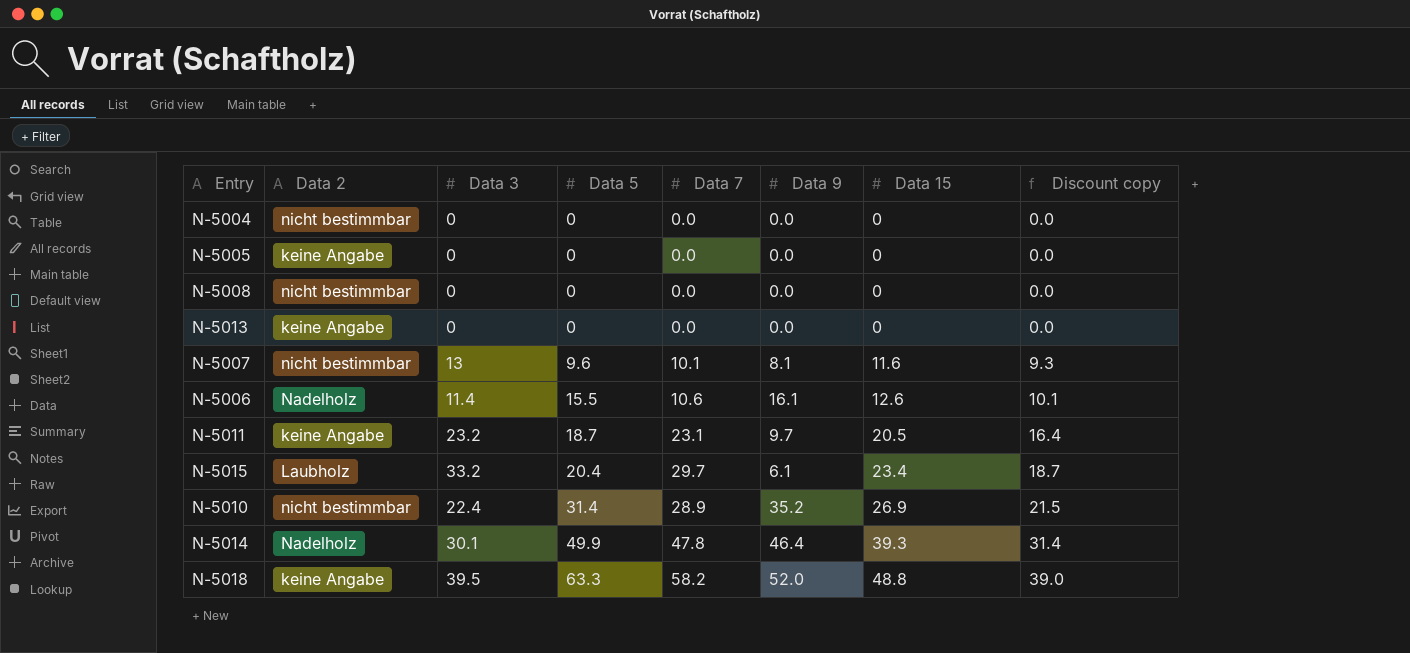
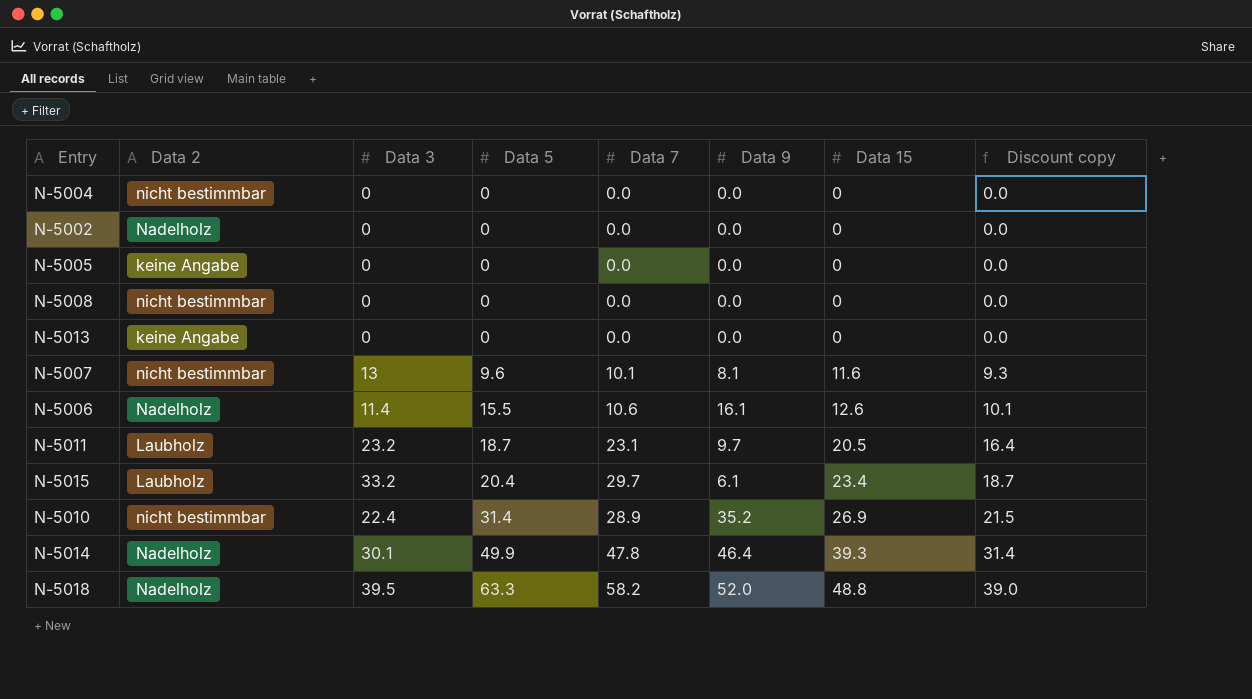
row N-5002: none -> Nadelholz | 0 | 0 | 0.0 | 0.0 | 0 | 0.0
N-5011 | Data 2: keine Angabe -> Laubholz
N-5018 | Data 2: keine Angabe -> Nadelholz

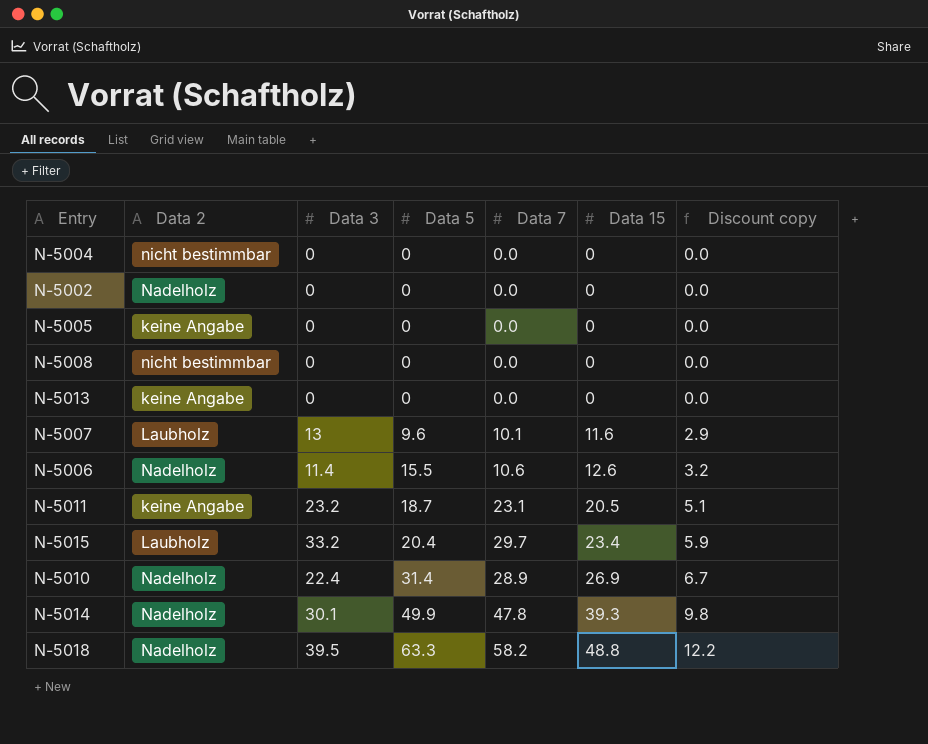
column Data 9 | position: 6 -> none
column Discount copy | formula: [Data 15] * 0.8 -> [Data 15] * 0.25
N-5007 | Data 2: nicht bestimmbar -> Laubholz
N-5011 | Data 2: Laubholz -> keine Angabe
N-5010 | Data 2: nicht bestimmbar -> Nadelholz

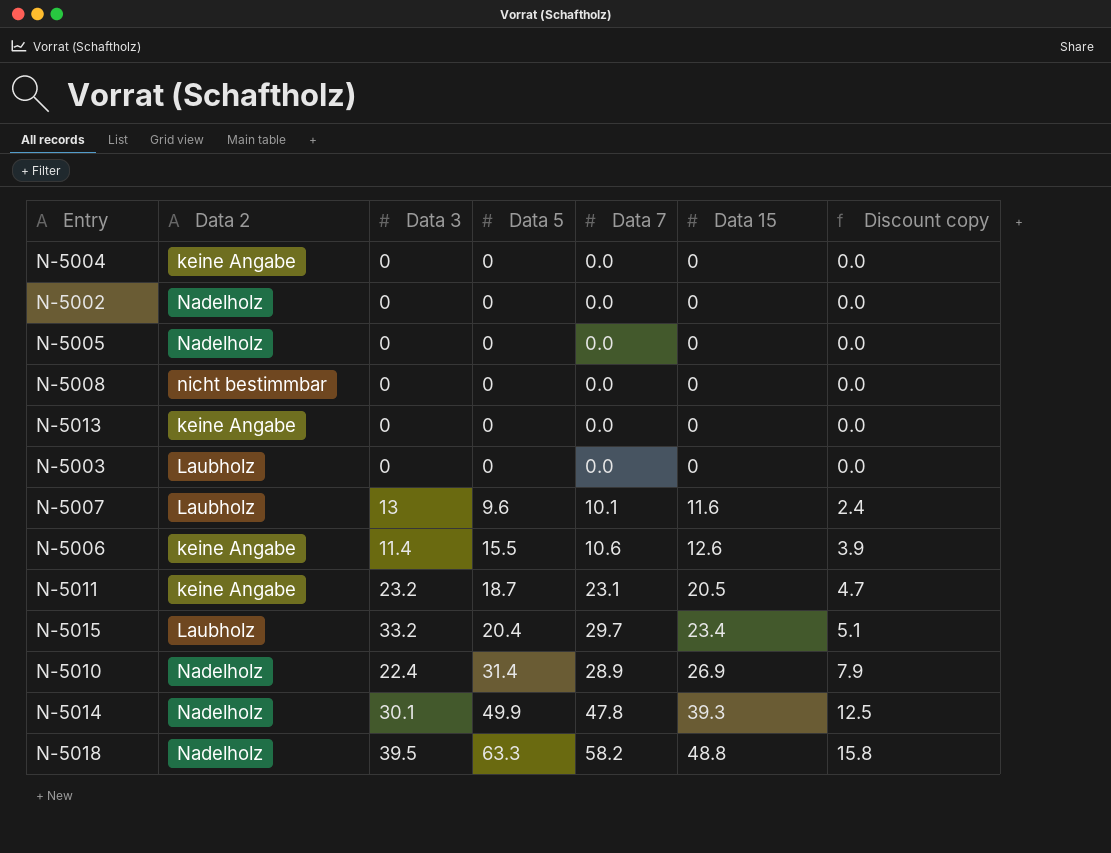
column Discount copy | formula: [Data 15] * 0.25 -> [Data 5] * 0.25
N-5004 | Data 2: nicht bestimmbar -> keine Angabe
N-5005 | Data 2: keine Angabe -> Nadelholz
row N-5003: none -> Laubholz | 0 | 0 | 0.0 | 0 | 0.0
N-5006 | Data 2: Nadelholz -> keine Angabe

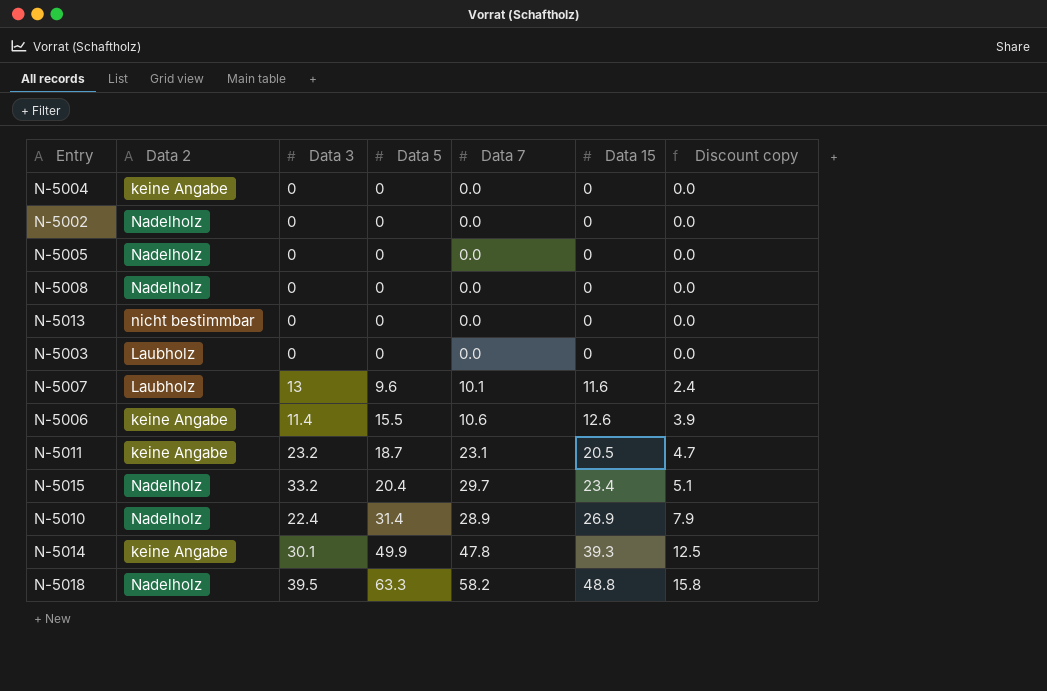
N-5008 | Data 2: nicht bestimmbar -> Nadelholz
N-5013 | Data 2: keine Angabe -> nicht bestimmbar
N-5015 | Data 2: Laubholz -> Nadelholz
N-5014 | Data 2: Nadelholz -> keine Angabe

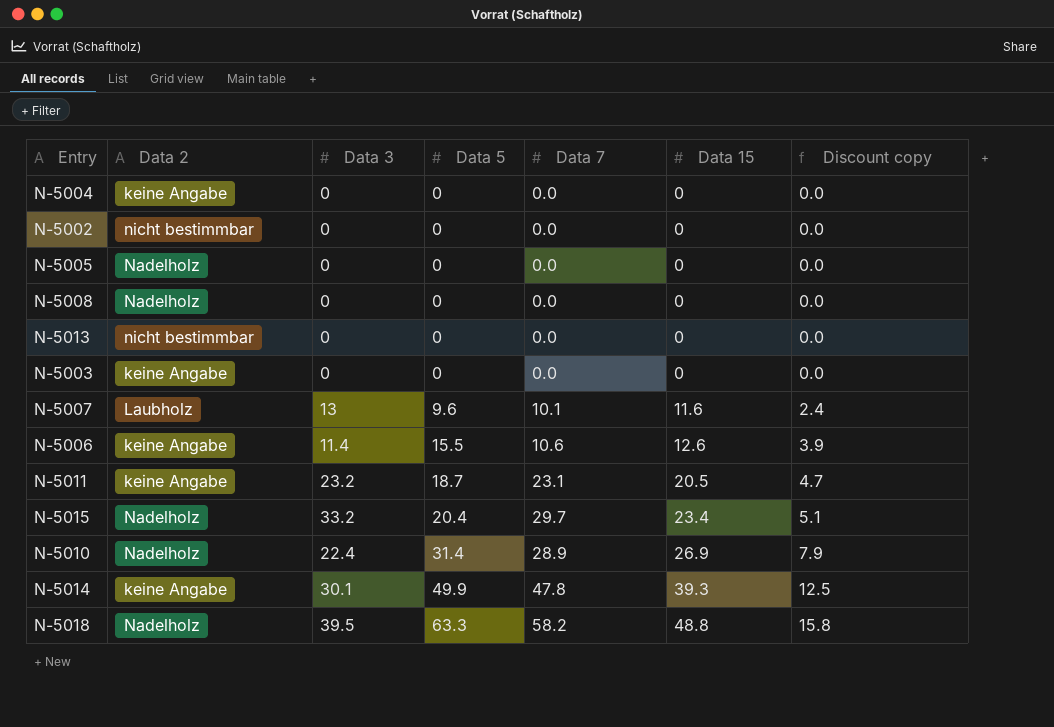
N-5002 | Data 2: Nadelholz -> nicht bestimmbar
N-5003 | Data 2: Laubholz -> keine Angabe

